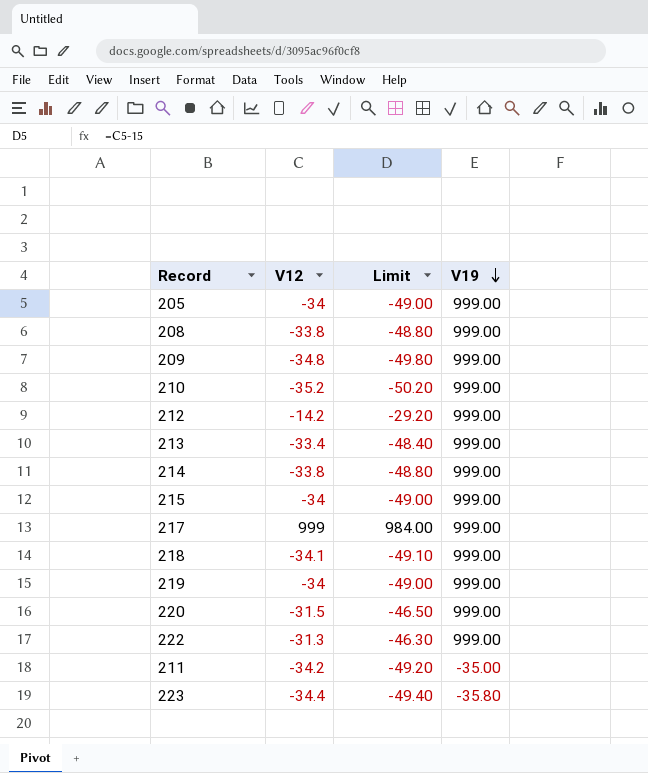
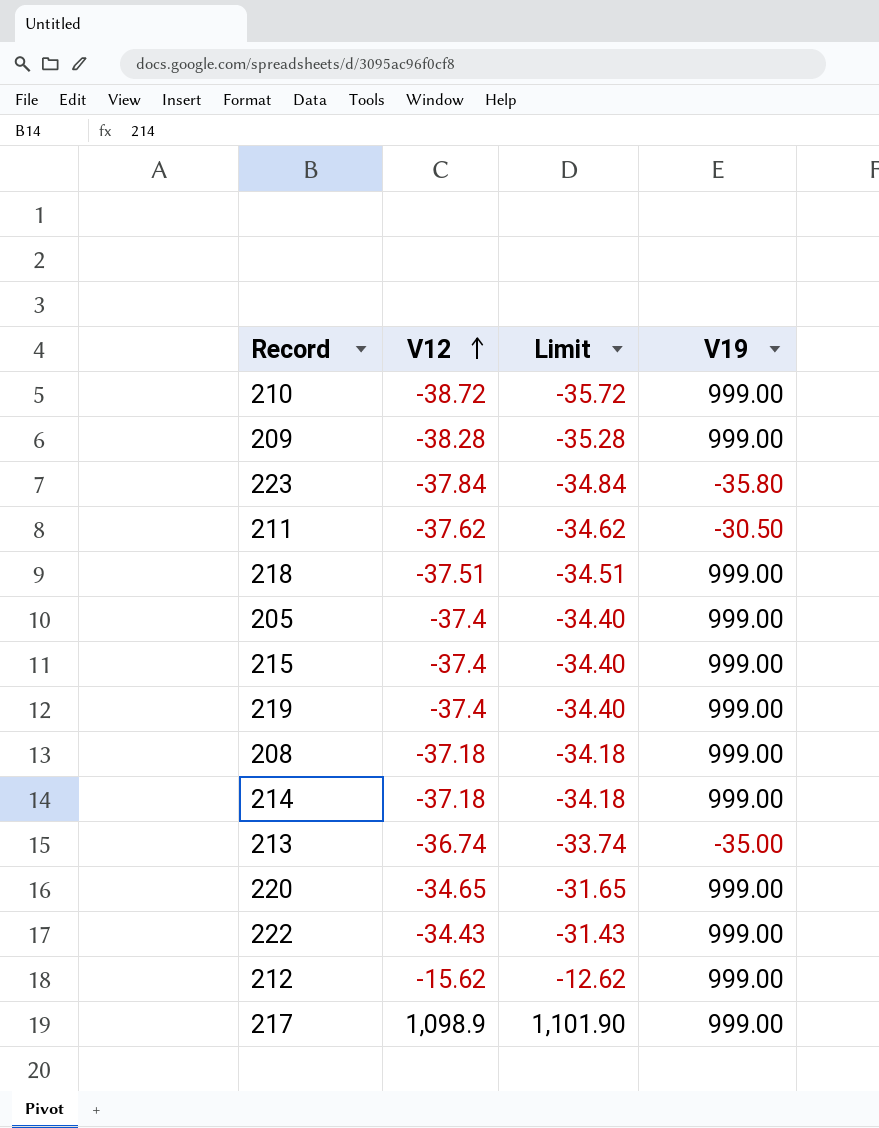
row order: V19 descending -> V12 ascending
column Limit | formula: [V12] - 15 -> [V12] + 3
210 | V12: -35.2 -> -38.72
209 | V12: -34.8 -> -38.28
223 | V12: -34.4 -> -37.84
211 | V12: -34.2 -> -37.62
211 | V19: -35.00 -> -30.50
218 | V12: -34.1 -> -37.51
205 | V12: -34 -> -37.4
215 | V12: -34 -> -37.4
219 | V12: -34 -> -37.4
208 | V12: -33.8 -> -37.18
214 | V12: -33.8 -> -37.18
213 | V12: -33.4 -> -36.74
213 | V19: 999.00 -> -35.00
220 | V12: -31.5 -> -34.65
222 | V12: -31.3 -> -34.43
212 | V12: -14.2 -> -15.62
217 | V12: 999 -> 1,098.9

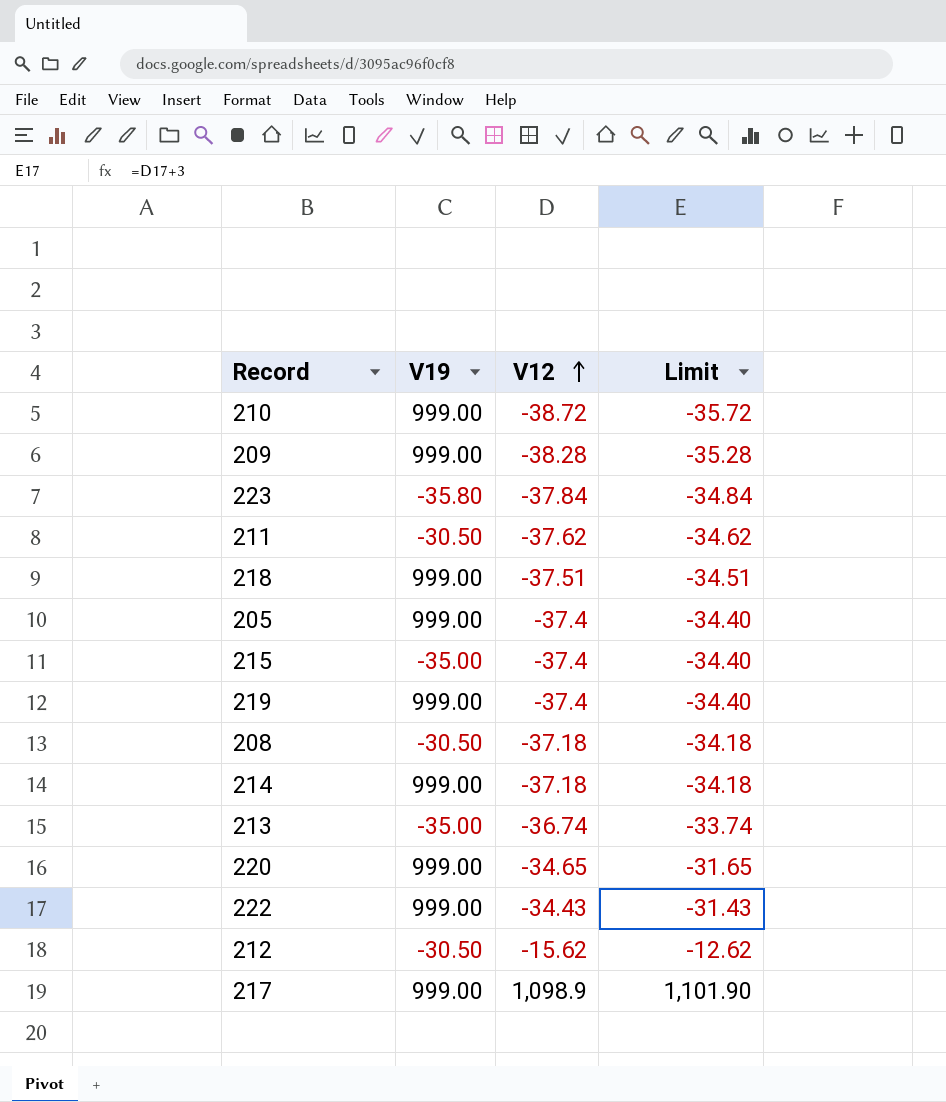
column V19 | position: 4 -> 2
215 | V19: 999.00 -> -35.00
208 | V19: 999.00 -> -30.50
212 | V19: 999.00 -> -30.50

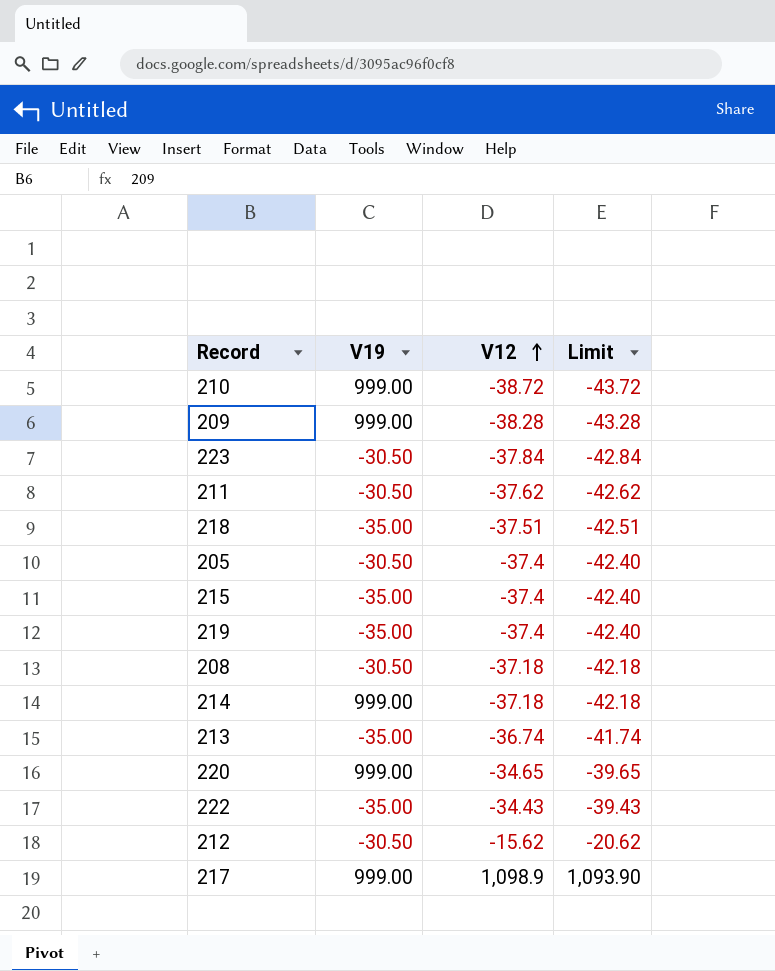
column Limit | formula: [V12] + 3 -> [V12] - 5
223 | V19: -35.80 -> -30.50
218 | V19: 999.00 -> -35.00
205 | V19: 999.00 -> -30.50
219 | V19: 999.00 -> -35.00
222 | V19: 999.00 -> -35.00

